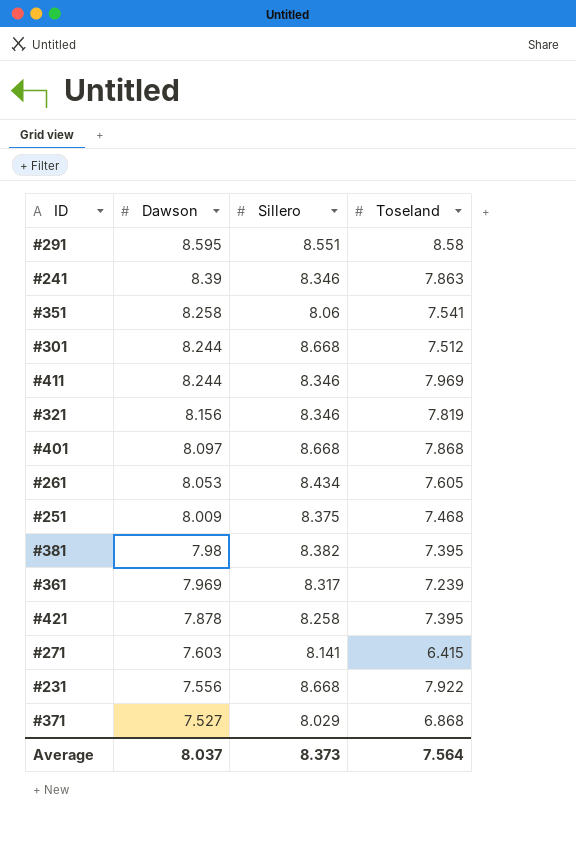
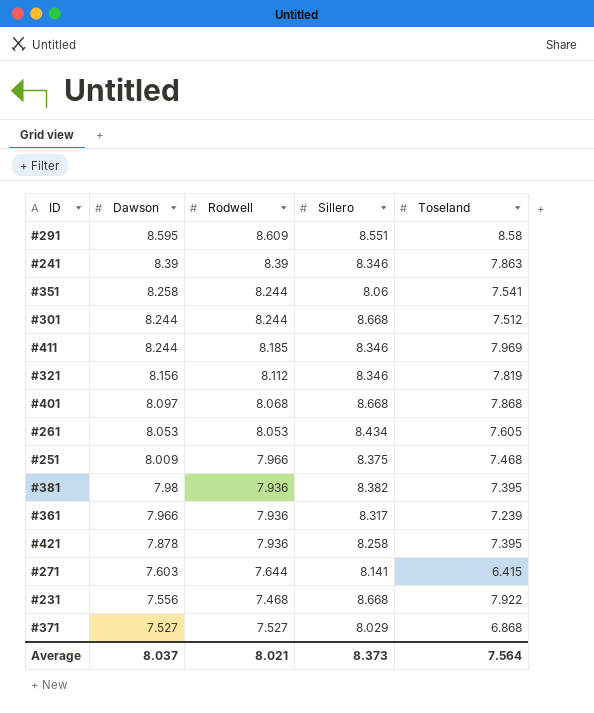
column Rodwell | position: none -> 3
#361 | Dawson: 7.969 -> 7.966

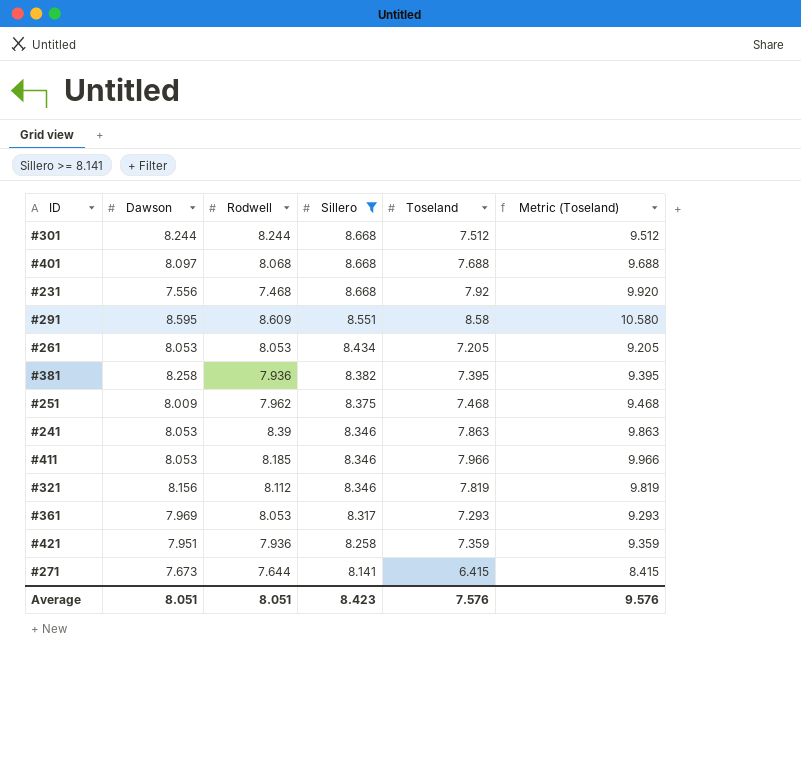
filter: none -> Sillero >= 8.141
row order: Dawson descending -> Sillero descending
column Metric (Toseland) | formula: none -> [Toseland] + 2
#401 | Toseland: 7.868 -> 7.688
#231 | Toseland: 7.922 -> 7.92
#261 | Toseland: 7.605 -> 7.205
#381 | Dawson: 7.98 -> 8.258
#251 | Rodwell: 7.966 -> 7.962
#241 | Dawson: 8.39 -> 8.053
#411 | Dawson: 8.244 -> 8.053
#411 | Toseland: 7.969 -> 7.966
#361 | Dawson: 7.966 -> 7.969
#361 | Rodwell: 7.936 -> 8.053
#361 | Toseland: 7.239 -> 7.293
#421 | Dawson: 7.878 -> 7.951
#421 | Toseland: 7.395 -> 7.359
#271 | Dawson: 7.603 -> 7.673
Average | Dawson: 8.037 -> 8.051
Average | Rodwell: 8.021 -> 8.051
Average | Sillero: 8.373 -> 8.423
Average | Toseland: 7.564 -> 7.576

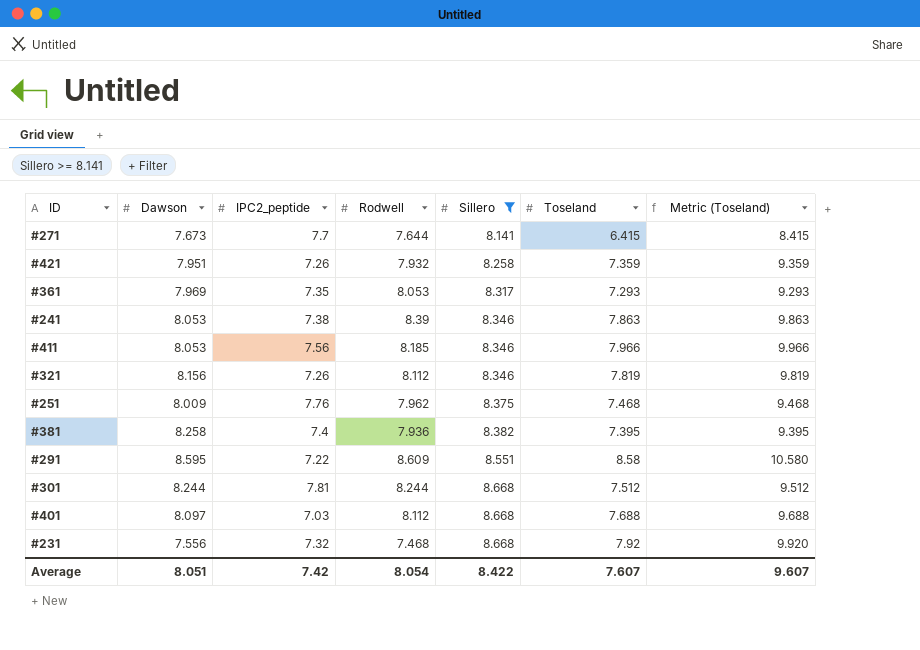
row order: Sillero descending -> Sillero ascending
column IPC2_peptide | position: none -> 3
row #261: 8.053 | 8.053 | 8.434 | 7.205 | 9.205 -> none
#421 | Rodwell: 7.936 -> 7.932
#401 | Rodwell: 8.068 -> 8.112
Average | Rodwell: 8.051 -> 8.054
Average | Sillero: 8.423 -> 8.422
Average | Toseland: 7.576 -> 7.607
Average | Metric (Toseland): 9.576 -> 9.607

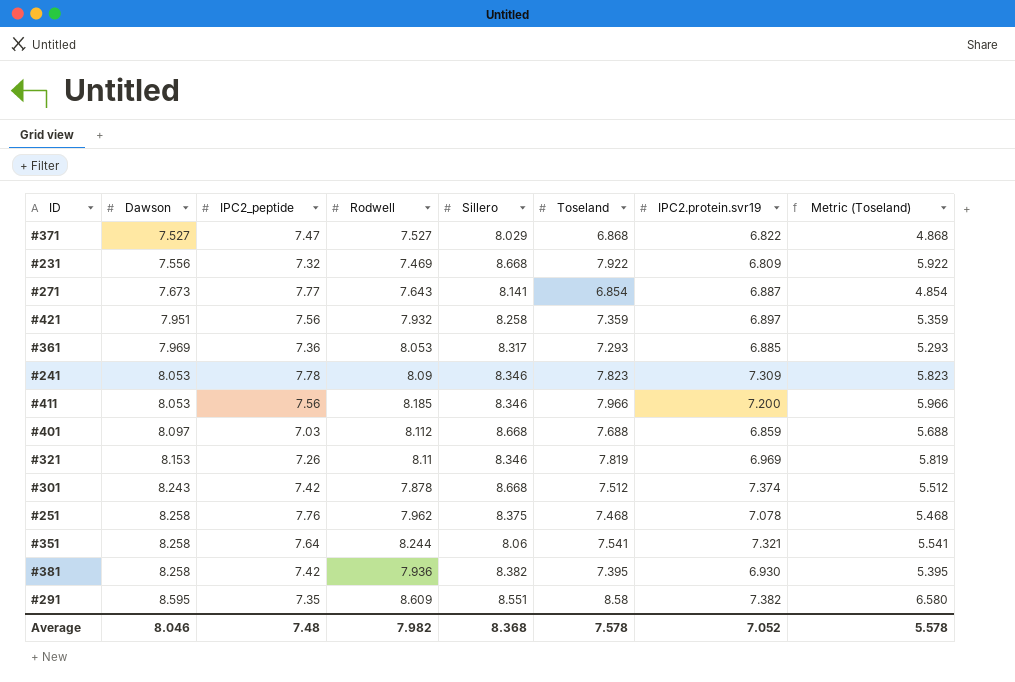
filter: Sillero >= 8.141 -> none
row order: Sillero ascending -> Dawson ascending
column IPC2.protein.svr19 | position: none -> 7
column Metric (Toseland) | formula: [Toseland] + 2 -> [Toseland] - 2
#231 | Rodwell: 7.468 -> 7.469
#231 | Toseland: 7.92 -> 7.922
#271 | IPC2_peptide: 7.7 -> 7.77
#271 | Rodwell: 7.644 -> 7.643
#271 | Toseland: 6.415 -> 6.854
#421 | IPC2_peptide: 7.26 -> 7.56
#361 | IPC2_peptide: 7.35 -> 7.36
#241 | IPC2_peptide: 7.38 -> 7.78
#241 | Rodwell: 8.39 -> 8.09
#241 | Toseland: 7.863 -> 7.823
#321 | Dawson: 8.156 -> 8.153
#321 | Rodwell: 8.112 -> 8.11
#301 | Dawson: 8.244 -> 8.243
#301 | IPC2_peptide: 7.81 -> 7.42
#301 | Rodwell: 8.244 -> 7.878
#251 | Dawson: 8.009 -> 8.258
#381 | IPC2_peptide: 7.4 -> 7.42
#291 | IPC2_peptide: 7.22 -> 7.35
Average | Dawson: 8.051 -> 8.046
Average | IPC2_peptide: 7.42 -> 7.48
Average | Rodwell: 8.054 -> 7.982
Average | Sillero: 8.422 -> 8.368
Average | Toseland: 7.607 -> 7.578
Average | Metric (Toseland): 9.607 -> 5.578

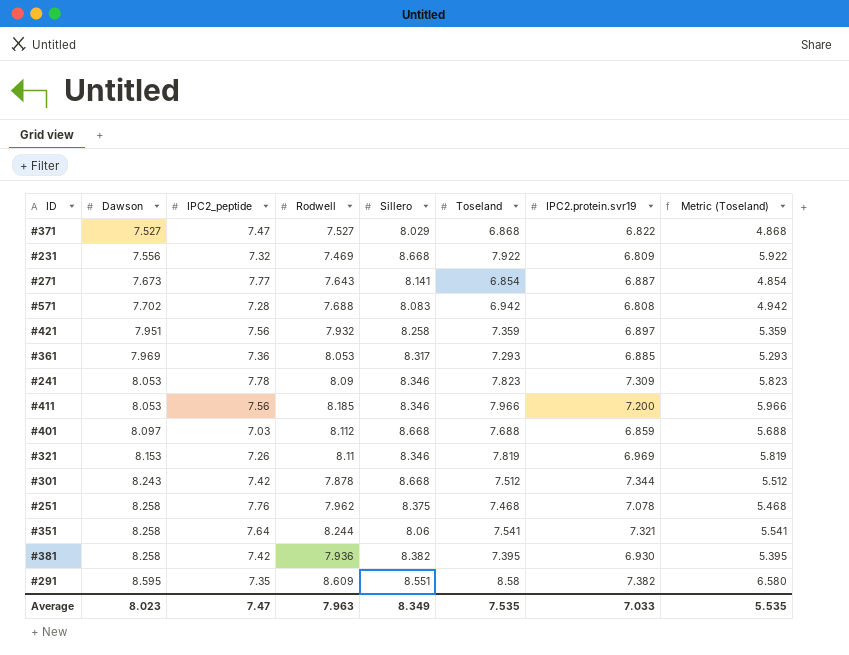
row #571: none -> 7.702 | 7.28 | 7.688 | 8.083 | 6.942 | 6.808 | 4.942
#301 | IPC2.protein.svr19: 7.374 -> 7.344
Average | Dawson: 8.046 -> 8.023
Average | IPC2_peptide: 7.48 -> 7.47
Average | Rodwell: 7.982 -> 7.963
Average | Sillero: 8.368 -> 8.349
Average | Toseland: 7.578 -> 7.535
Average | IPC2.protein.svr19: 7.052 -> 7.033
Average | Metric (Toseland): 5.578 -> 5.535

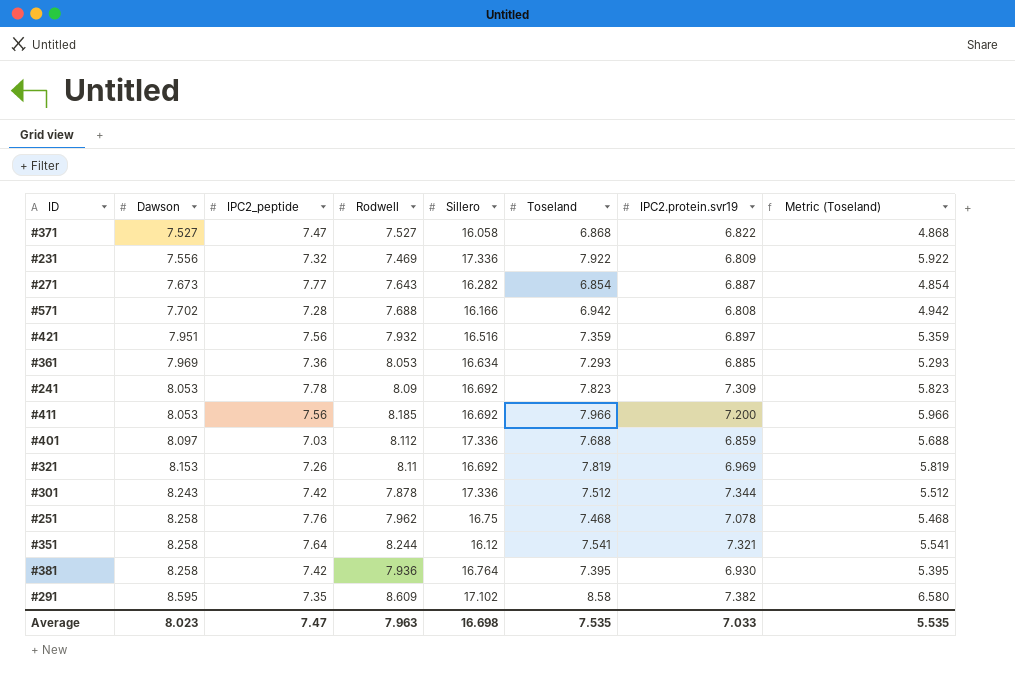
#371 | Sillero: 8.029 -> 16.058
#231 | Sillero: 8.668 -> 17.336
#271 | Sillero: 8.141 -> 16.282
#571 | Sillero: 8.083 -> 16.166
#421 | Sillero: 8.258 -> 16.516
#361 | Sillero: 8.317 -> 16.634
#241 | Sillero: 8.346 -> 16.692
#411 | Sillero: 8.346 -> 16.692
#401 | Sillero: 8.668 -> 17.336
#321 | Sillero: 8.346 -> 16.692
#301 | Sillero: 8.668 -> 17.336
#251 | Sillero: 8.375 -> 16.75
#351 | Sillero: 8.06 -> 16.12
#381 | Sillero: 8.382 -> 16.764
#291 | Sillero: 8.551 -> 17.102
Average | Sillero: 8.349 -> 16.698

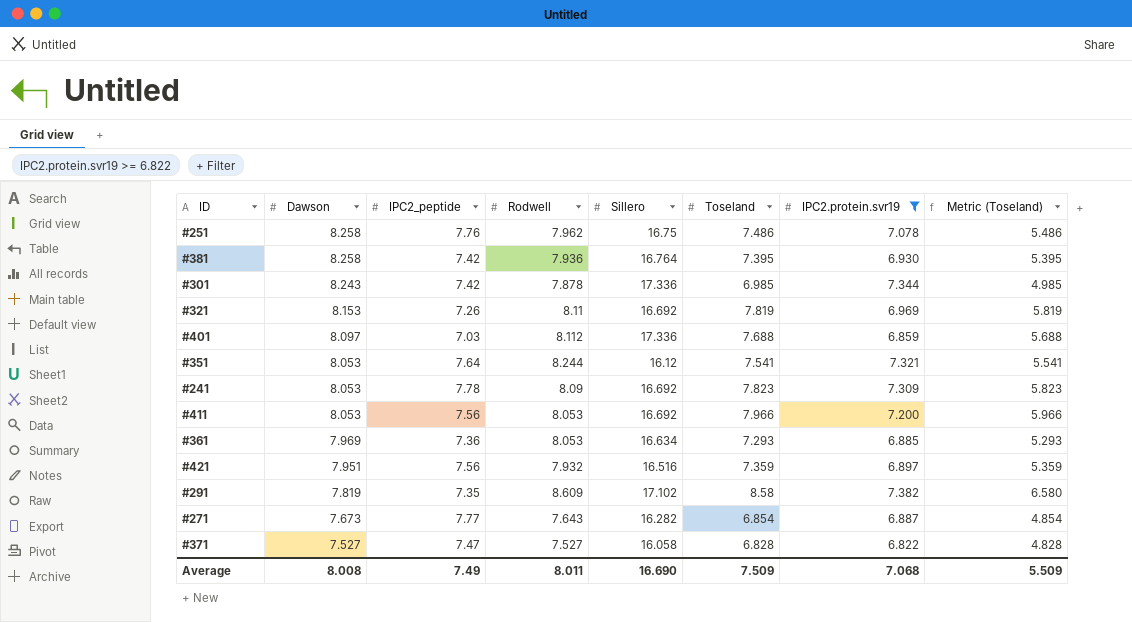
filter: none -> IPC2.protein.svr19 >= 6.822
row order: Dawson ascending -> Dawson descending
#251 | Toseland: 7.468 -> 7.486
#251 | Metric (Toseland): 5.468 -> 5.486
#301 | Toseland: 7.512 -> 6.985
#301 | Metric (Toseland): 5.512 -> 4.985
#351 | Dawson: 8.258 -> 8.053
#411 | Rodwell: 8.185 -> 8.053
#291 | Dawson: 8.595 -> 7.819
#371 | Toseland: 6.868 -> 6.828
#371 | Metric (Toseland): 4.868 -> 4.828
Average | Dawson: 8.023 -> 8.008
Average | IPC2_peptide: 7.47 -> 7.49
Average | Rodwell: 7.963 -> 8.011
Average | Sillero: 16.698 -> 16.690
Average | Toseland: 7.535 -> 7.509
Average | IPC2.protein.svr19: 7.033 -> 7.068
Average | Metric (Toseland): 5.535 -> 5.509

